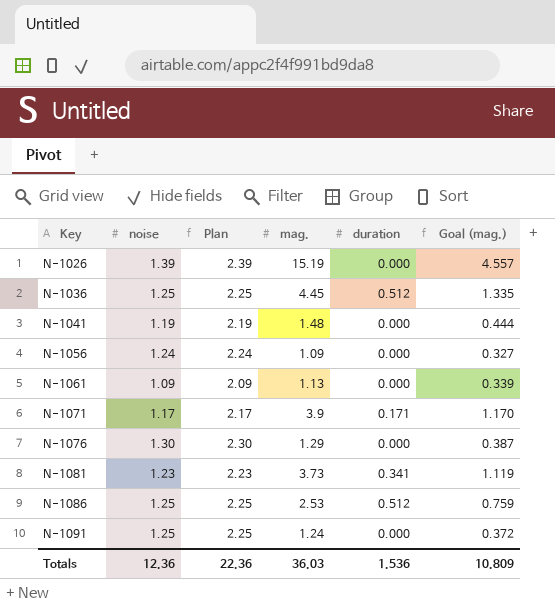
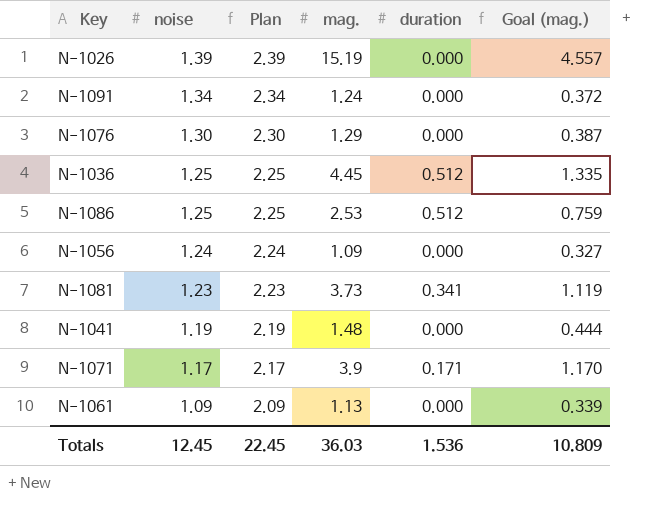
row order: Key ascending -> noise descending
N-1091 | noise: 1.25 -> 1.34
N-1091 | Plan: 2.25 -> 2.34
Totals | noise: 12.36 -> 12.45
Totals | Plan: 22.36 -> 22.45

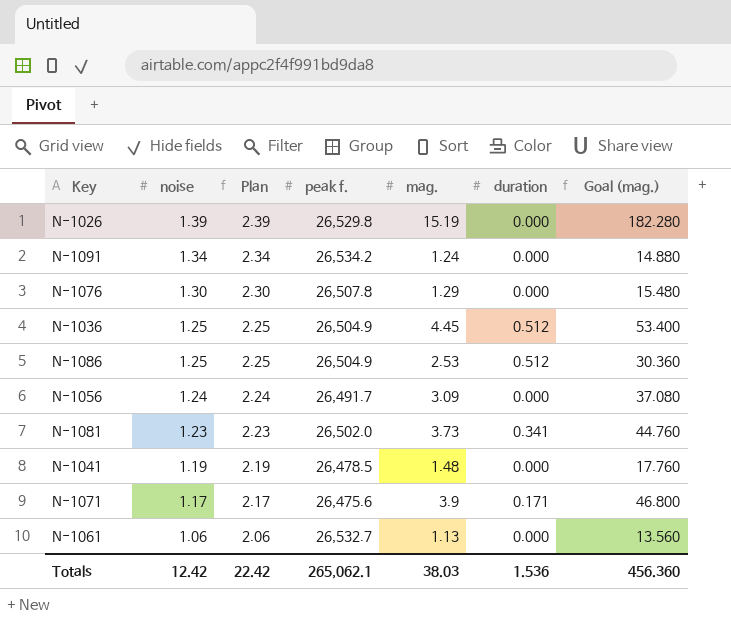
column peak f. | position: none -> 4
column Goal (mag.) | formula: [mag.] * 0.3 -> [mag.] * 12
N-1056 | mag.: 1.09 -> 3.09
N-1061 | noise: 1.09 -> 1.06
N-1061 | Plan: 2.09 -> 2.06
Totals | noise: 12.45 -> 12.42
Totals | Plan: 22.45 -> 22.42
Totals | mag.: 36.03 -> 38.03
Totals | Goal (mag.): 10.809 -> 456.360

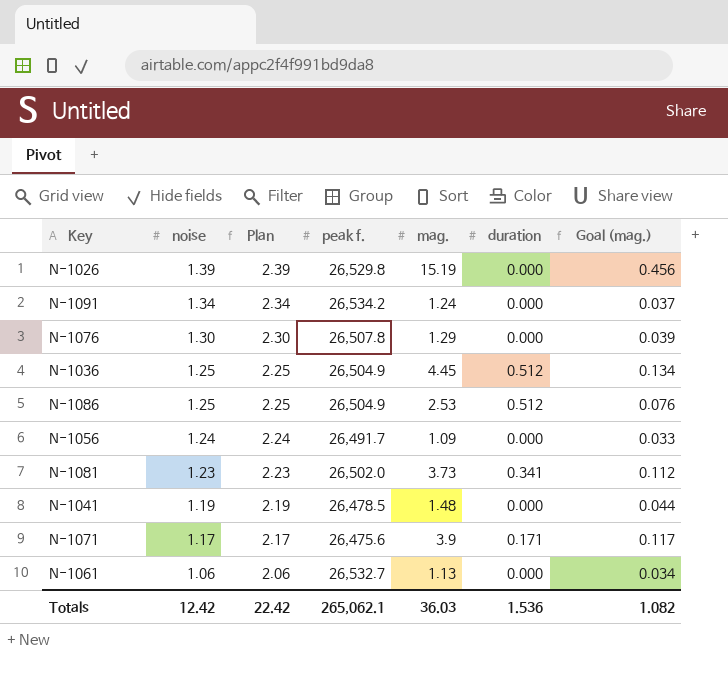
column Goal (mag.) | formula: [mag.] * 12 -> [mag.] * 0.03
N-1056 | mag.: 3.09 -> 1.09
Totals | mag.: 38.03 -> 36.03
Totals | Goal (mag.): 456.360 -> 1.082

